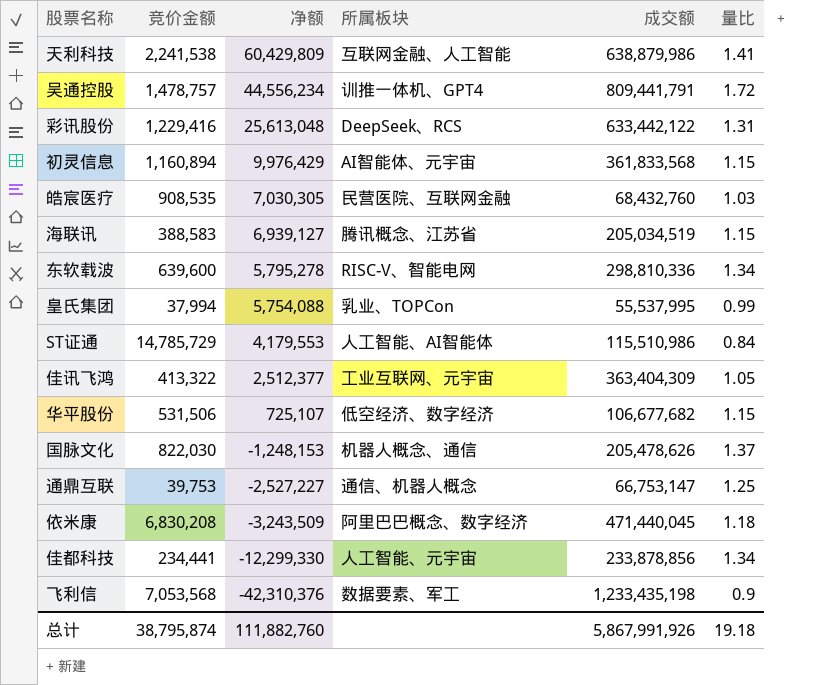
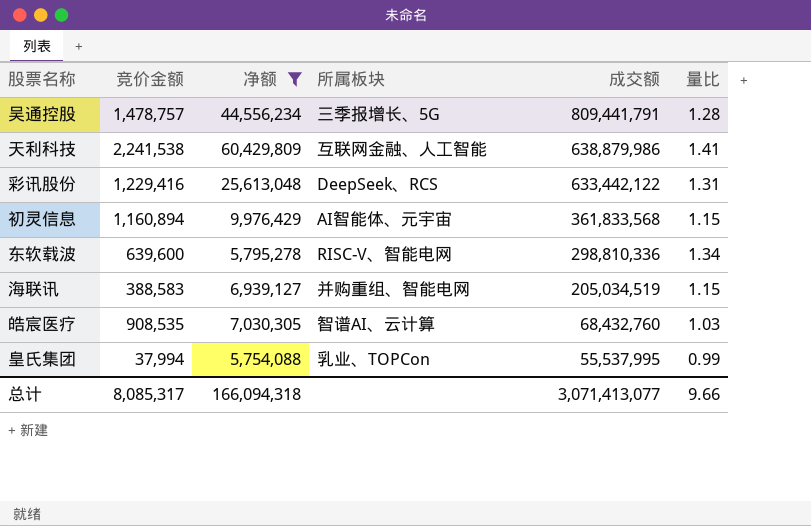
filter: none -> 净额 >= 5,754,088
row order: 净额 descending -> 成交额 descending
吴通控股 | 所属板块: 训推一体机、GPT4 -> 三季报增长、5G
吴通控股 | 量比: 1.72 -> 1.28
海联讯 | 所属板块: 腾讯概念、江苏省 -> 并购重组、智能电网
皓宸医疗 | 所属板块: 民营医院、互联网金融 -> 智谱AI、云计算
总计 | 竞价金额: 38,795,874 -> 8,085,317
总计 | 净额: 111,882,760 -> 166,094,318
总计 | 成交额: 5,867,991,926 -> 3,071,413,077
总计 | 量比: 19.18 -> 9.66

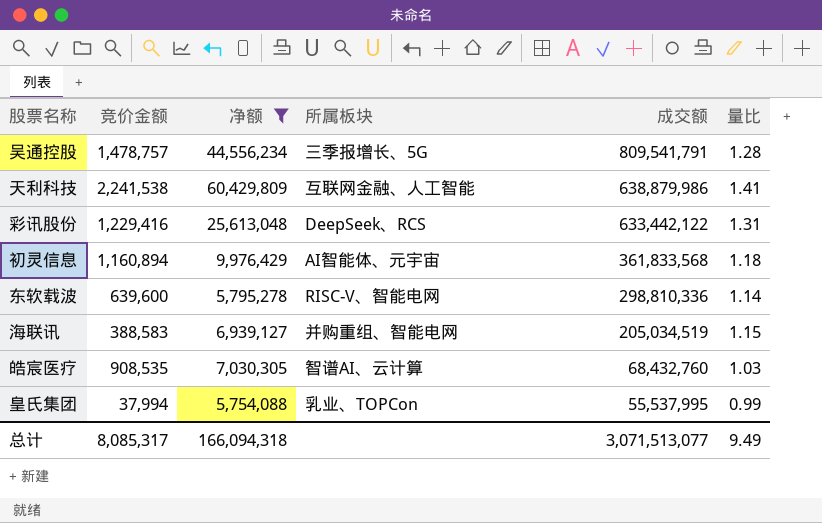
吴通控股 | 成交额: 809,441,791 -> 809,541,791
初灵信息 | 量比: 1.15 -> 1.18
东软载波 | 量比: 1.34 -> 1.14
总计 | 成交额: 3,071,413,077 -> 3,071,513,077
总计 | 量比: 9.66 -> 9.49

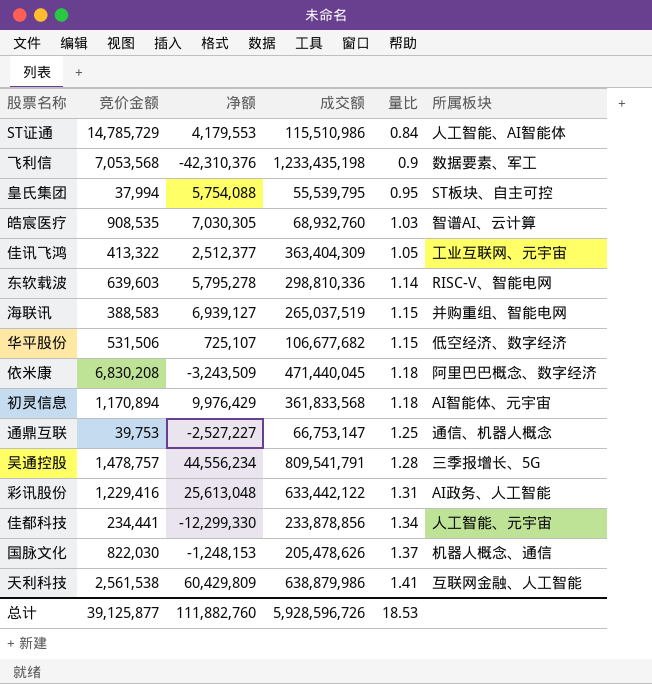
filter: 净额 >= 5,754,088 -> none
row order: 成交额 descending -> 量比 ascending
column 所属板块 | position: 4 -> 6
皇氏集团 | 成交额: 55,537,995 -> 55,539,795
皇氏集团 | 量比: 0.99 -> 0.95
皇氏集团 | 所属板块: 乳业、TOPCon -> ST板块、自主可控
皓宸医疗 | 成交额: 68,432,760 -> 68,932,760
东软载波 | 竞价金额: 639,600 -> 639,603
海联讯 | 成交额: 205,034,519 -> 265,037,519
初灵信息 | 竞价金额: 1,160,894 -> 1,170,894
彩讯股份 | 所属板块: DeepSeek、RCS -> AI政务、人工智能
天利科技 | 竞价金额: 2,241,538 -> 2,561,538
总计 | 竞价金额: 8,085,317 -> 39,125,877
总计 | 净额: 166,094,318 -> 111,882,760
总计 | 成交额: 3,071,513,077 -> 5,928,596,726
总计 | 量比: 9.49 -> 18.53

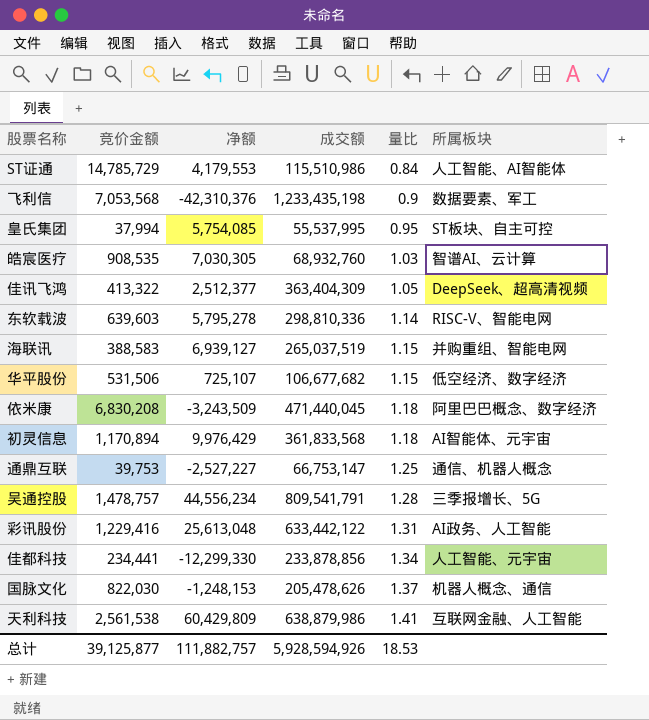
皇氏集团 | 净额: 5,754,088 -> 5,754,085
皇氏集团 | 成交额: 55,539,795 -> 55,537,995
佳讯飞鸿 | 所属板块: 工业互联网、元宇宙 -> DeepSeek、超高清视频
总计 | 净额: 111,882,760 -> 111,882,757
总计 | 成交额: 5,928,596,726 -> 5,928,594,926

